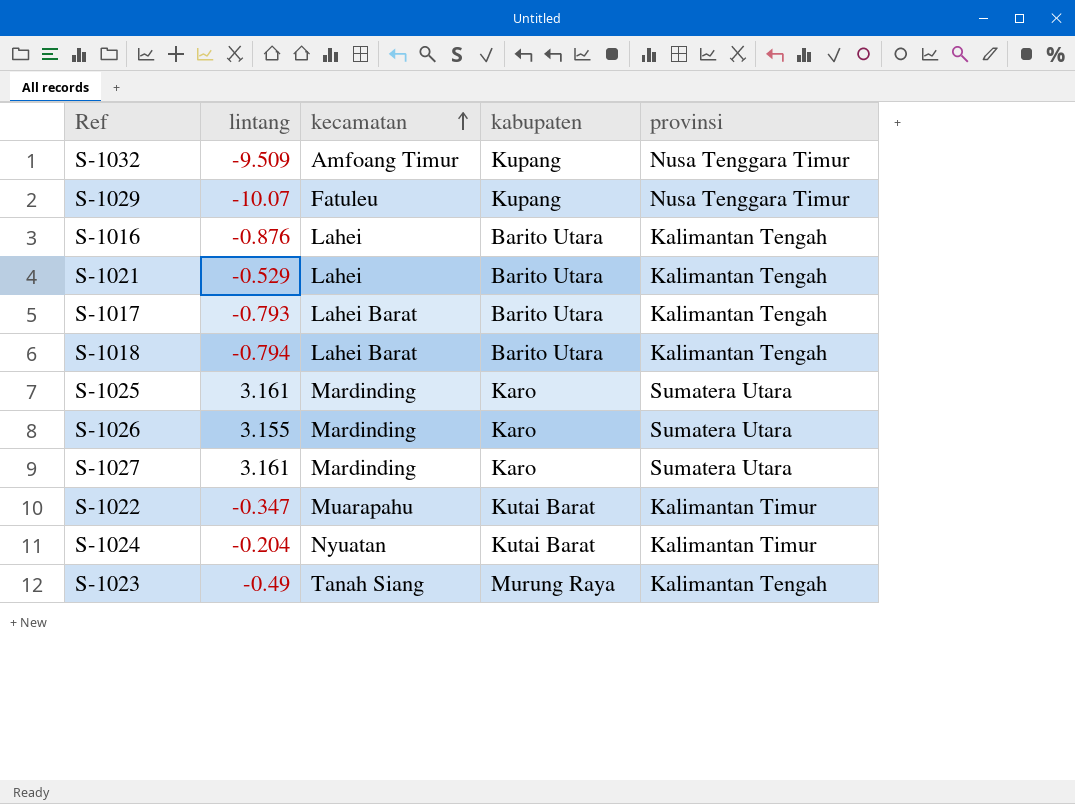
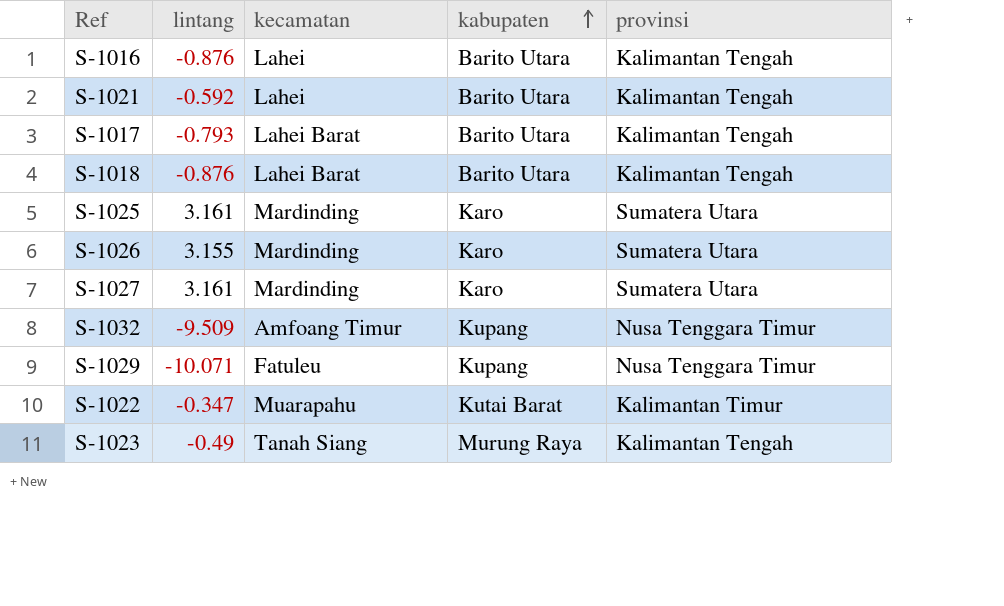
row order: kecamatan ascending -> kabupaten ascending
row S-1024: -0.204 | Nyuatan | Kutai Barat | Kalimantan Timur -> none
S-1021 | lintang: -0.529 -> -0.592
S-1018 | lintang: -0.794 -> -0.876
S-1029 | lintang: -10.07 -> -10.071

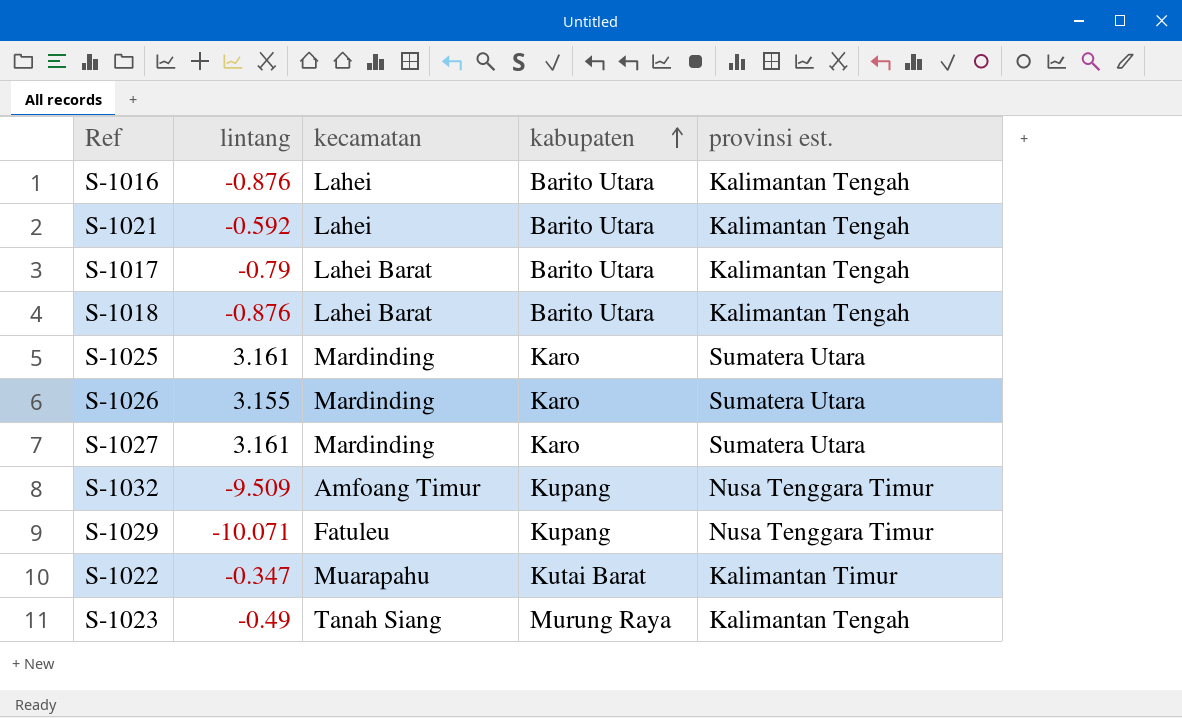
column name: provinsi -> provinsi est.
S-1017 | lintang: -0.793 -> -0.79

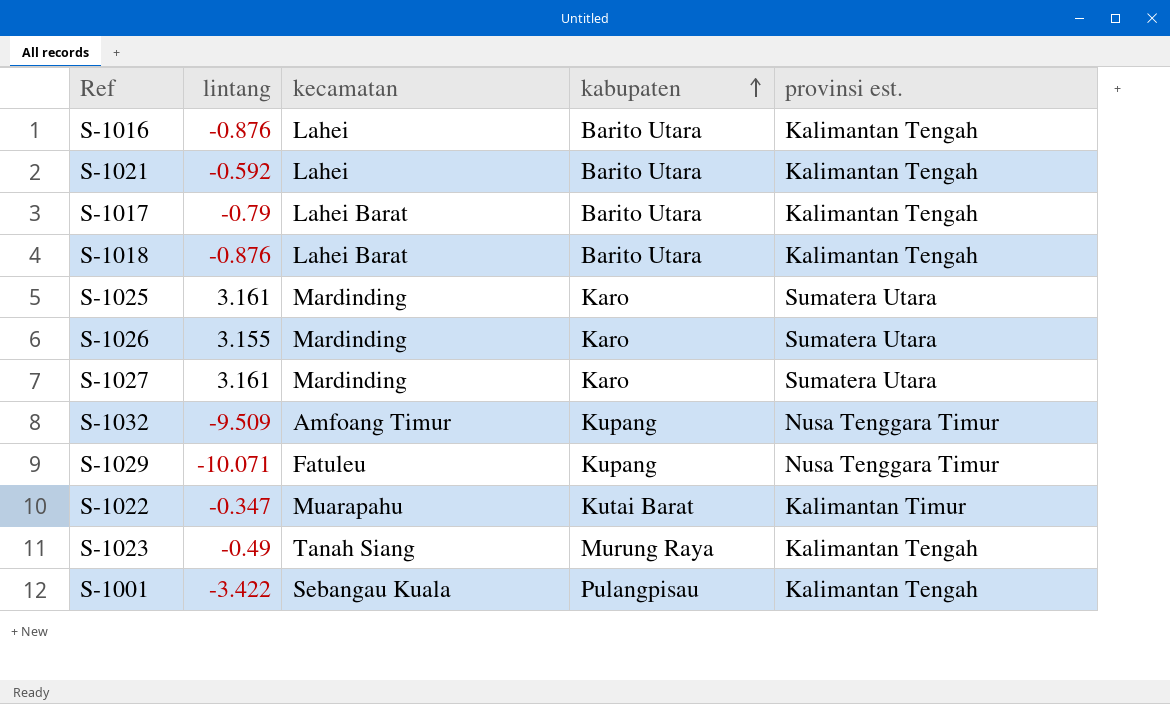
row S-1001: none -> -3.422 | Sebangau Kuala | Pulangpisau | Kalimantan Tengah

